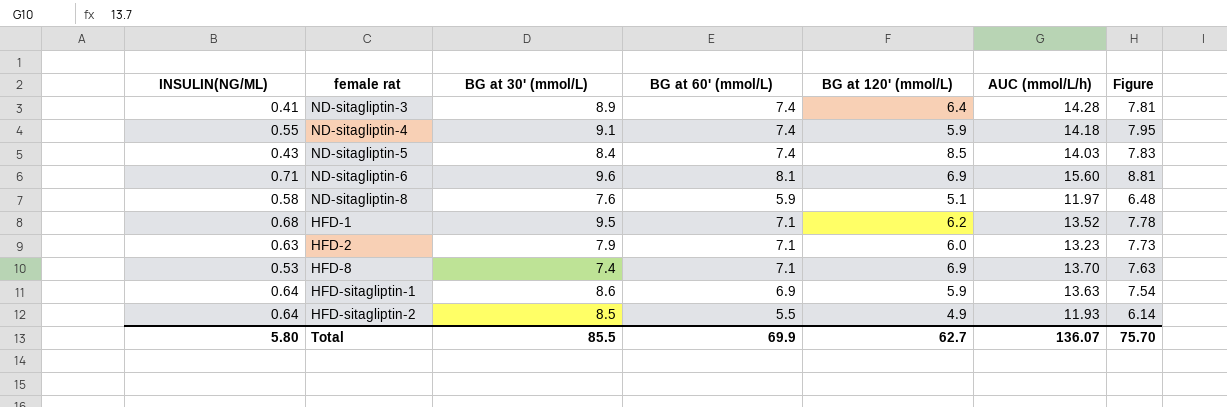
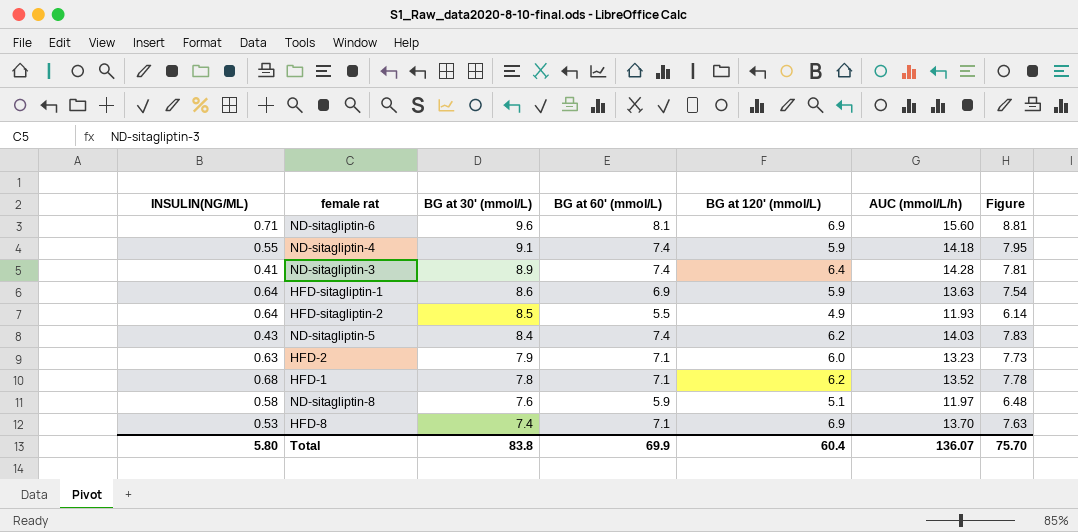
row order: none -> BG at 30' (mmol/L) descending
ND-sitagliptin-5 | BG at 120' (mmol/L): 8.5 -> 6.2
HFD-1 | BG at 30' (mmol/L): 9.5 -> 7.8
Total | BG at 30' (mmol/L): 85.5 -> 83.8
Total | BG at 120' (mmol/L): 62.7 -> 60.4

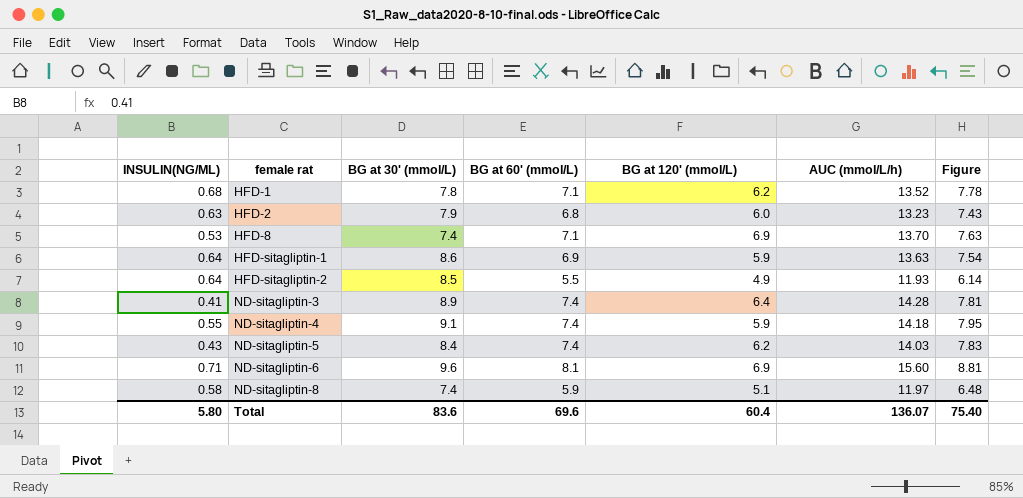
row order: BG at 30' (mmol/L) descending -> female rat ascending
HFD-2 | BG at 60' (mmol/L): 7.1 -> 6.8
HFD-2 | Figure: 7.73 -> 7.43
ND-sitagliptin-8 | BG at 30' (mmol/L): 7.6 -> 7.4
Total | BG at 30' (mmol/L): 83.8 -> 83.6
Total | BG at 60' (mmol/L): 69.9 -> 69.6
Total | Figure: 75.70 -> 75.40

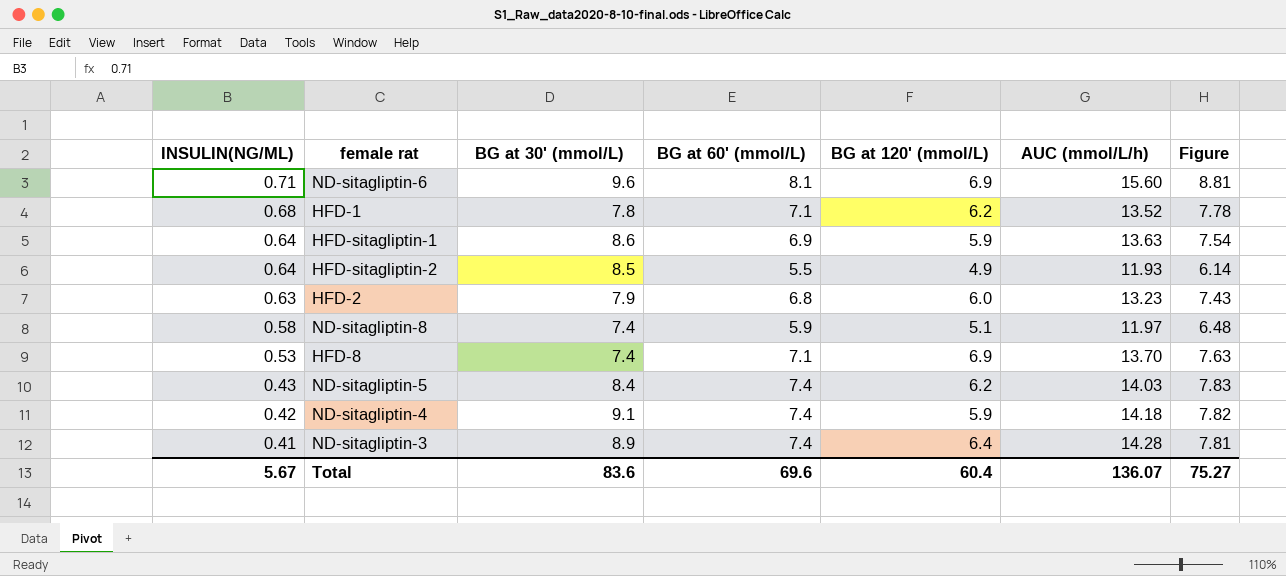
row order: female rat ascending -> INSULIN(NG/ML) descending
ND-sitagliptin-4 | INSULIN(NG/ML): 0.55 -> 0.42
ND-sitagliptin-4 | Figure: 7.95 -> 7.82
Total | INSULIN(NG/ML): 5.80 -> 5.67
Total | Figure: 75.40 -> 75.27

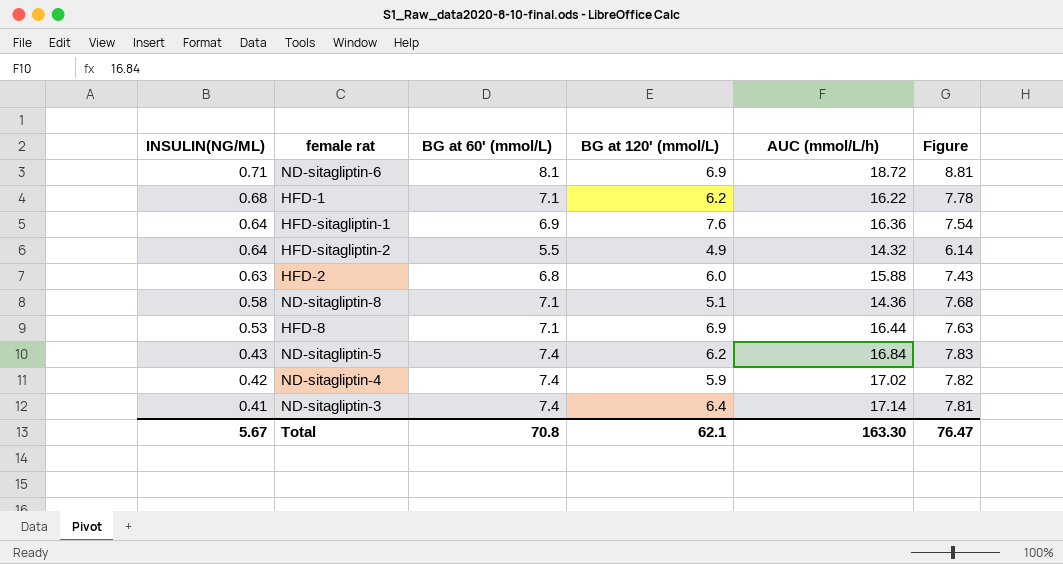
column BG at 30' (mmol/L) | position: 3 -> none
ND-sitagliptin-6 | AUC (mmol/L/h): 15.60 -> 18.72
HFD-1 | AUC (mmol/L/h): 13.52 -> 16.22
HFD-sitagliptin-1 | BG at 120' (mmol/L): 5.9 -> 7.6
HFD-sitagliptin-1 | AUC (mmol/L/h): 13.63 -> 16.36
HFD-sitagliptin-2 | AUC (mmol/L/h): 11.93 -> 14.32
HFD-2 | AUC (mmol/L/h): 13.23 -> 15.88
ND-sitagliptin-8 | BG at 60' (mmol/L): 5.9 -> 7.1
ND-sitagliptin-8 | AUC (mmol/L/h): 11.97 -> 14.36
ND-sitagliptin-8 | Figure: 6.48 -> 7.68
HFD-8 | AUC (mmol/L/h): 13.70 -> 16.44
ND-sitagliptin-5 | AUC (mmol/L/h): 14.03 -> 16.84
ND-sitagliptin-4 | AUC (mmol/L/h): 14.18 -> 17.02
ND-sitagliptin-3 | AUC (mmol/L/h): 14.28 -> 17.14
Total | BG at 60' (mmol/L): 69.6 -> 70.8
Total | BG at 120' (mmol/L): 60.4 -> 62.1
Total | AUC (mmol/L/h): 136.07 -> 163.30
Total | Figure: 75.27 -> 76.47

